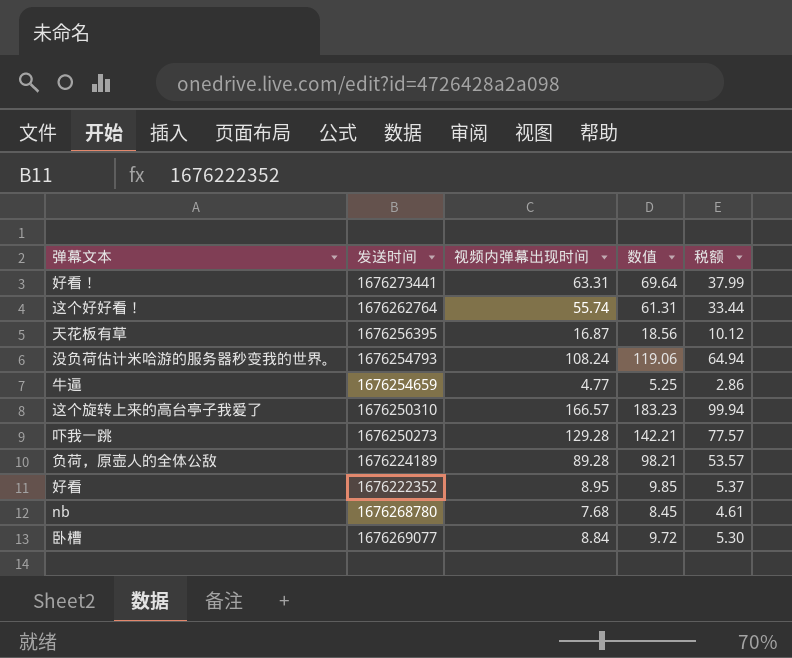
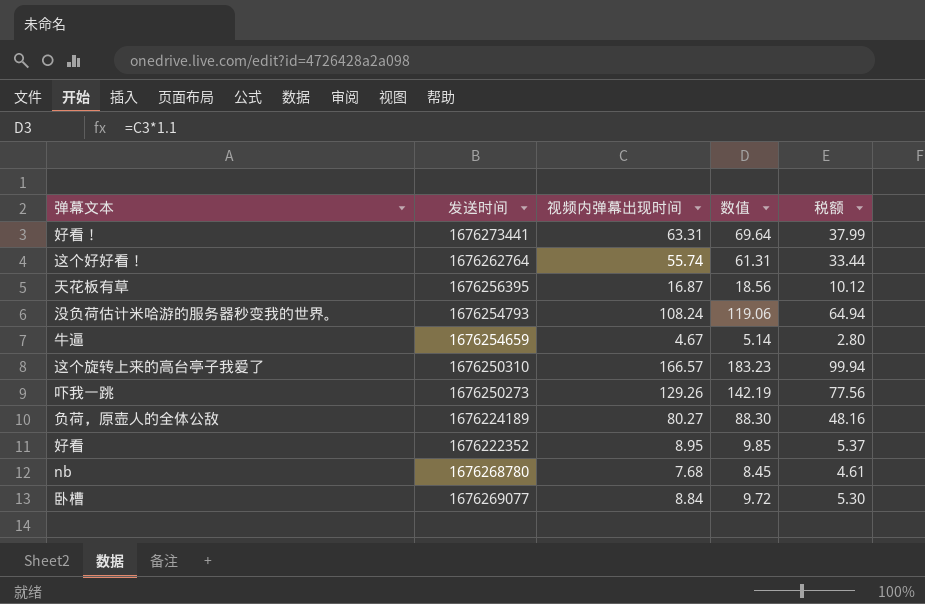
牛逼 | 视频内弹幕出现时间: 4.77 -> 4.67
牛逼 | 数值: 5.25 -> 5.14
牛逼 | 税额: 2.86 -> 2.80
吓我一跳 | 视频内弹幕出现时间: 129.28 -> 129.26
吓我一跳 | 数值: 142.21 -> 142.19
吓我一跳 | 税额: 77.57 -> 77.56
负荷，原壶人的全体公敌 | 视频内弹幕出现时间: 89.28 -> 80.27
负荷，原壶人的全体公敌 | 数值: 98.21 -> 88.30
负荷，原壶人的全体公敌 | 税额: 53.57 -> 48.16

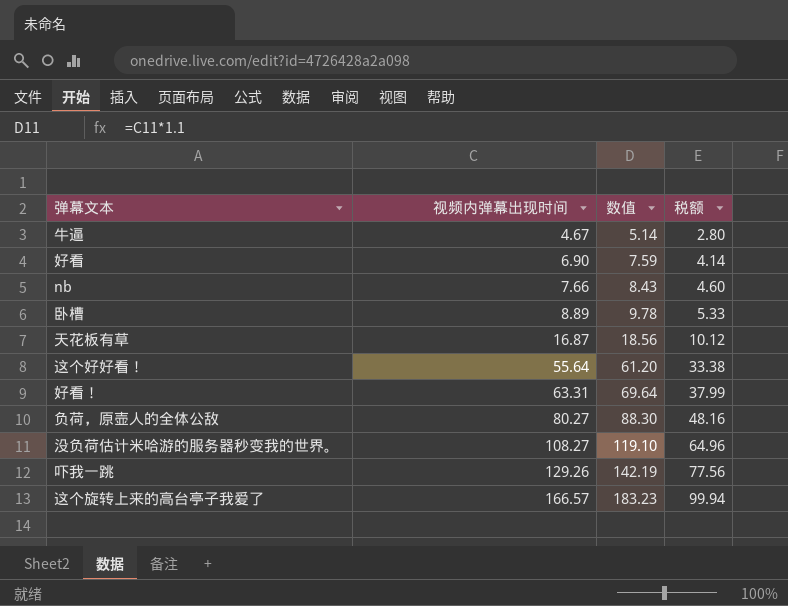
row order: none -> 视频内弹幕出现时间 ascending
column 发送时间 | position: 2 -> none
好看 | 视频内弹幕出现时间: 8.95 -> 6.90
好看 | 数值: 9.85 -> 7.59
好看 | 税额: 5.37 -> 4.14
nb | 视频内弹幕出现时间: 7.68 -> 7.66
nb | 数值: 8.45 -> 8.43
nb | 税额: 4.61 -> 4.60
卧槽 | 视频内弹幕出现时间: 8.84 -> 8.89
卧槽 | 数值: 9.72 -> 9.78
卧槽 | 税额: 5.30 -> 5.33
这个好好看！ | 视频内弹幕出现时间: 55.74 -> 55.64
这个好好看！ | 数值: 61.31 -> 61.20
这个好好看！ | 税额: 33.44 -> 33.38
没负荷估计米哈游的服务器秒变我的世界。 | 视频内弹幕出现时间: 108.24 -> 108.27
没负荷估计米哈游的服务器秒变我的世界。 | 数值: 119.06 -> 119.10
没负荷估计米哈游的服务器秒变我的世界。 | 税额: 64.94 -> 64.96

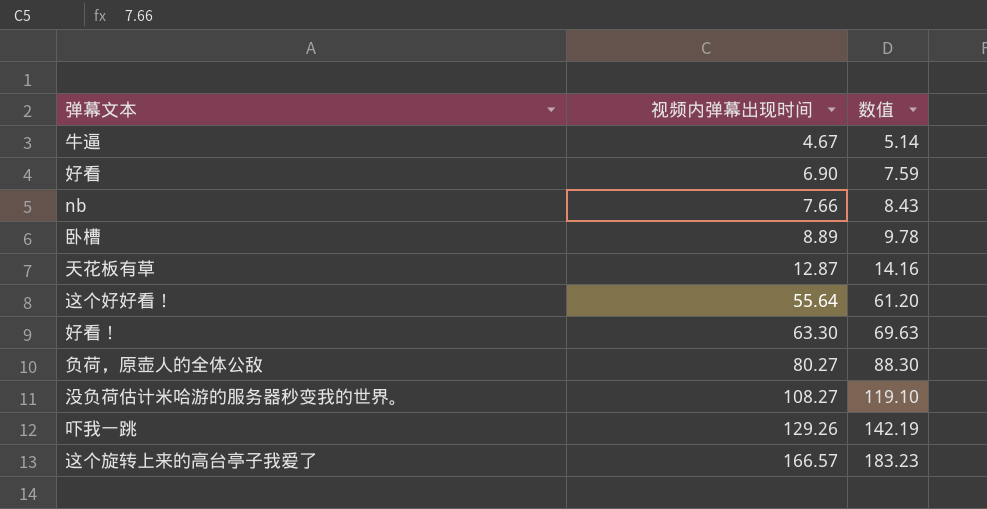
column 税额 | formula: [视频内弹幕出现时间] * 0.6 -> none
天花板有草 | 视频内弹幕出现时间: 16.87 -> 12.87
天花板有草 | 数值: 18.56 -> 14.16
好看！ | 视频内弹幕出现时间: 63.31 -> 63.30
好看！ | 数值: 69.64 -> 69.63

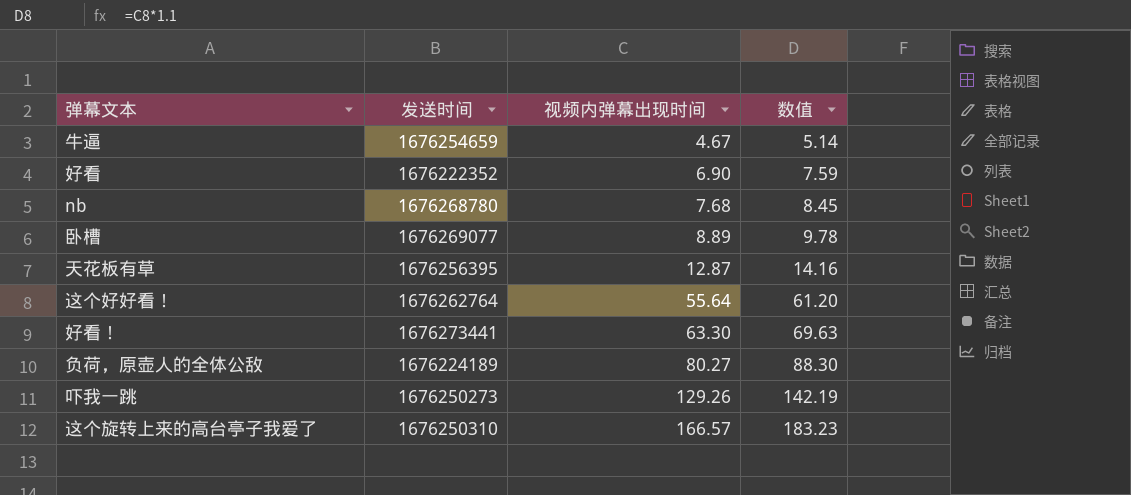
column 发送时间 | position: none -> 2
row 没负荷估计米哈游的服务器秒变我的世界。: 108.27 | 119.10 -> none
nb | 视频内弹幕出现时间: 7.66 -> 7.68
nb | 数值: 8.43 -> 8.45

